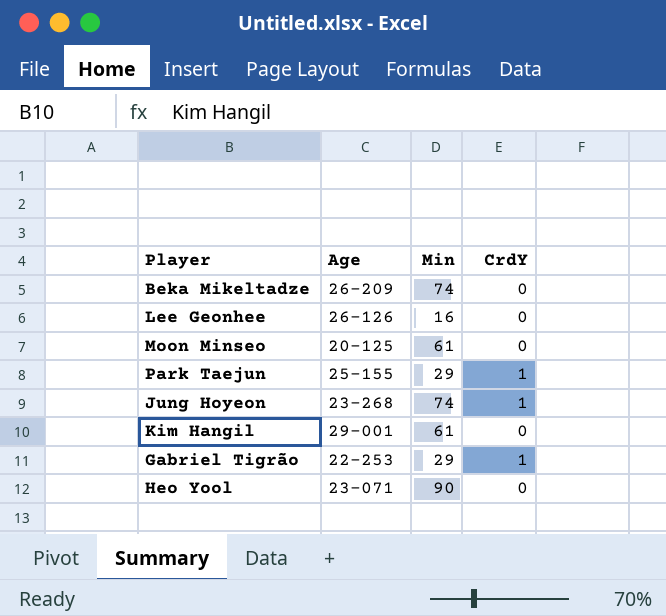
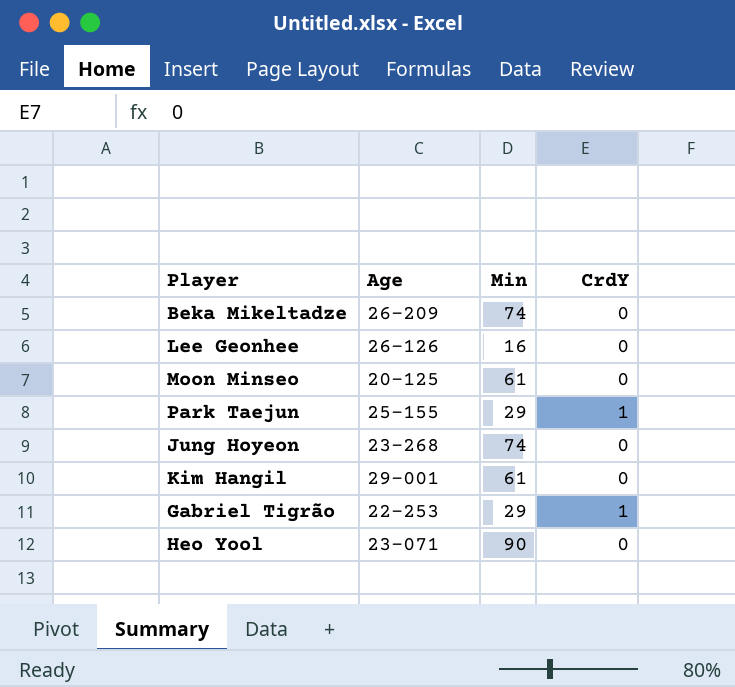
Jung Hoyeon | CrdY: 1 -> 0

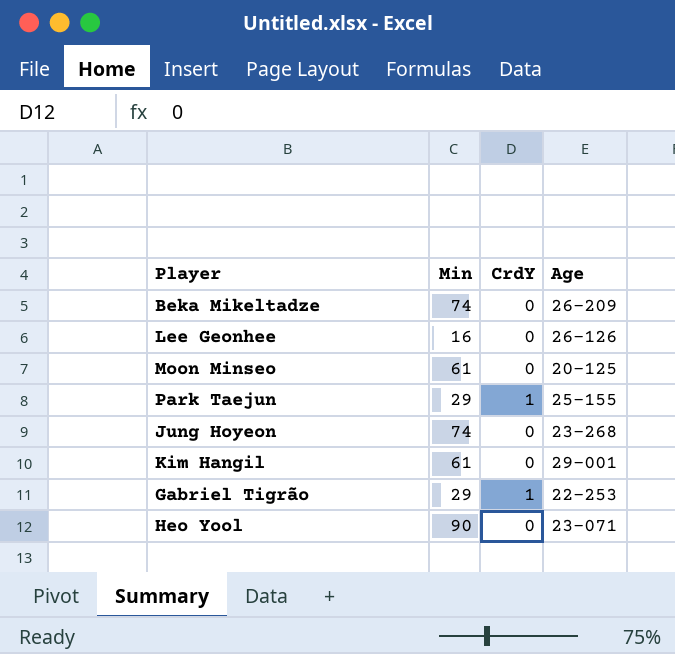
column Age | position: 2 -> 4

